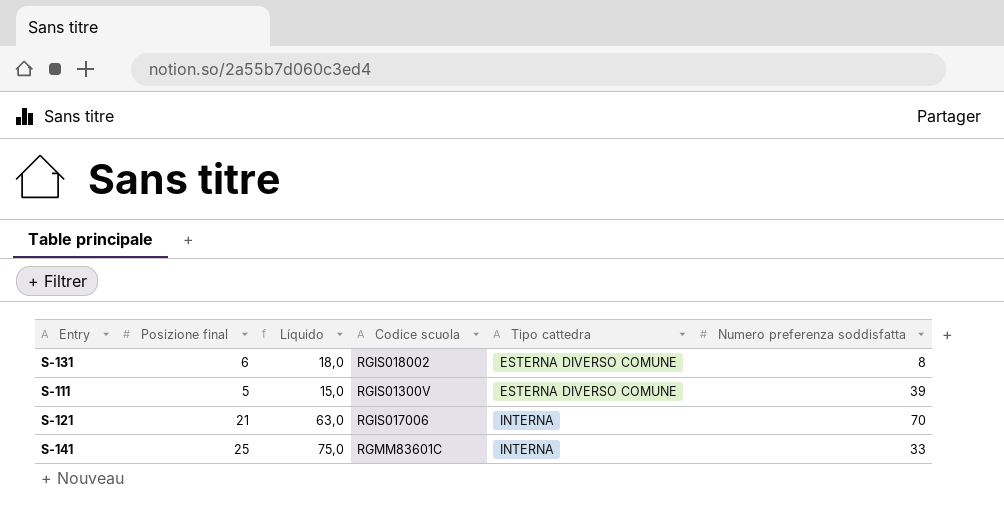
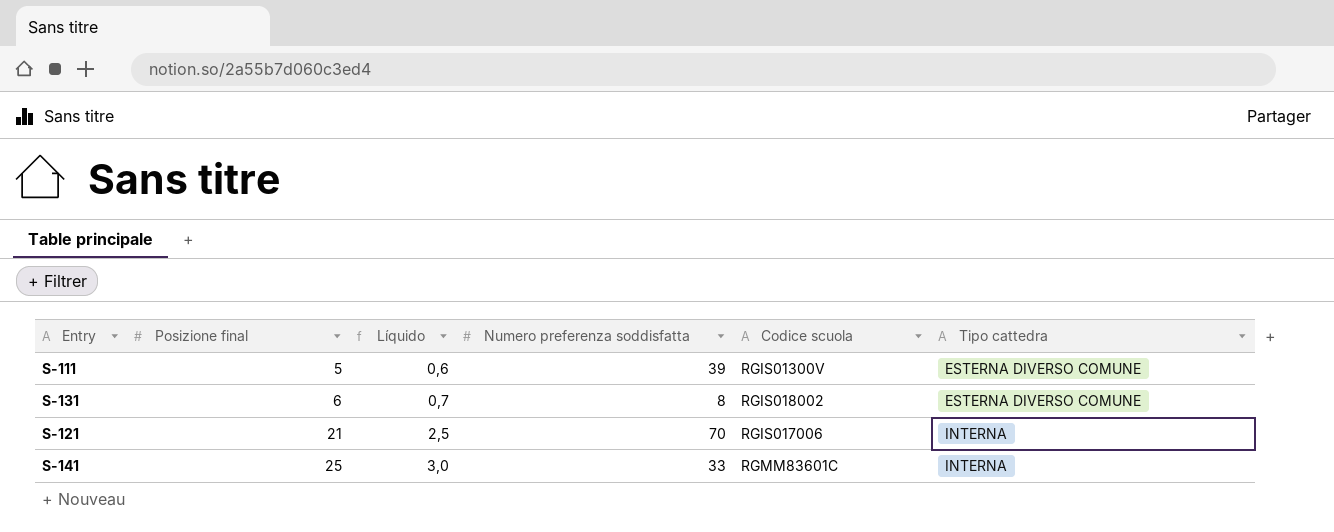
row order: Tipo cattedra ascending -> Posizione final ascending
column Líquido | formula: [Posizione final] * 3 -> [Posizione final] * 0,12
column Numero preferenza soddisfatta | position: 6 -> 4

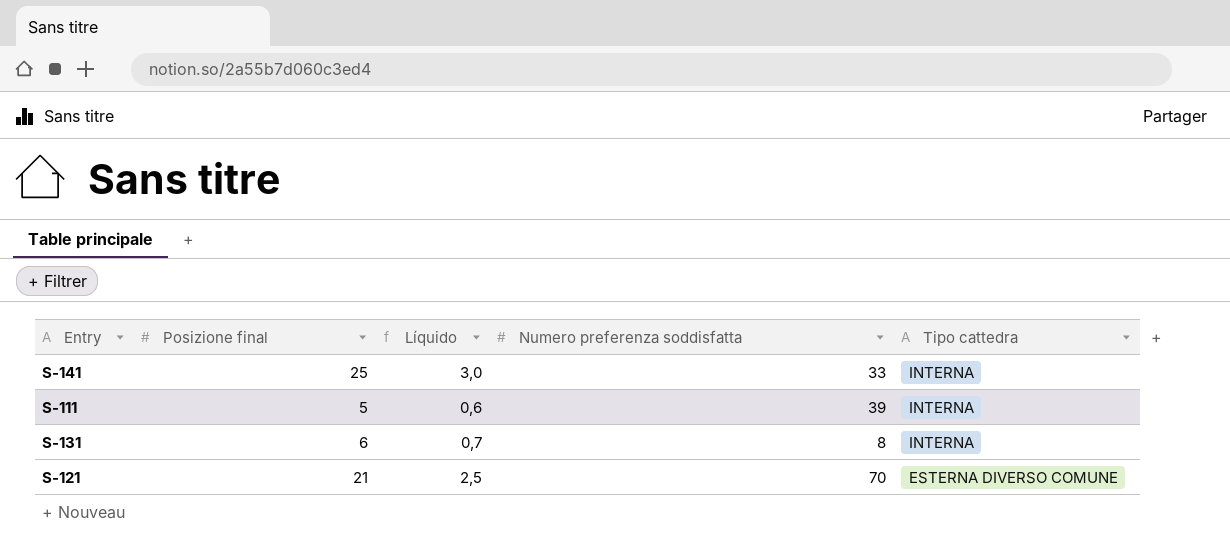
row order: Posizione final ascending -> Tipo cattedra descending
column Codice scuola | position: 5 -> none
S-111 | Tipo cattedra: ESTERNA DIVERSO COMUNE -> INTERNA
S-131 | Tipo cattedra: ESTERNA DIVERSO COMUNE -> INTERNA
S-121 | Tipo cattedra: INTERNA -> ESTERNA DIVERSO COMUNE

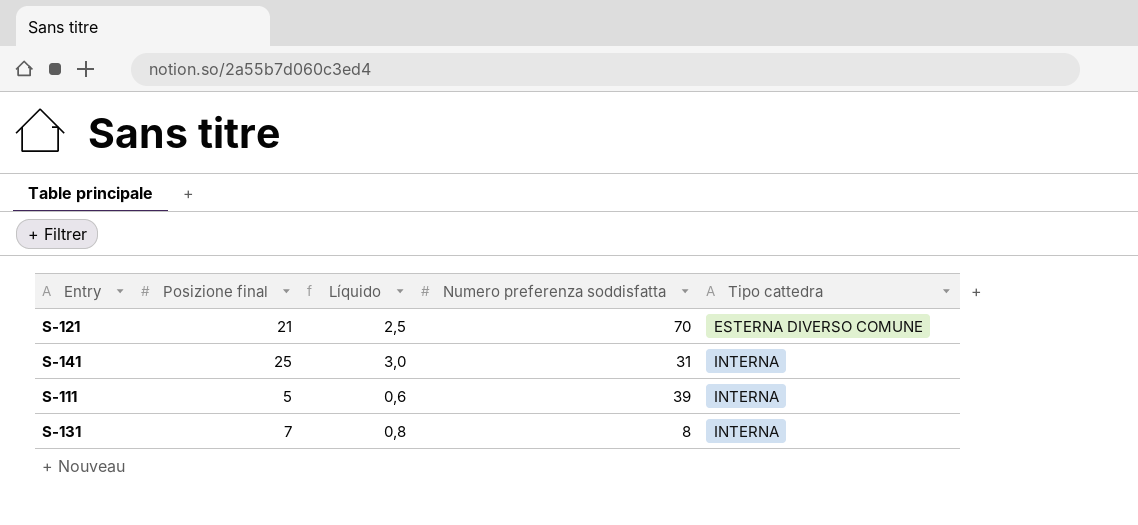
row order: Tipo cattedra descending -> Tipo cattedra ascending
S-141 | Numero preferenza soddisfatta: 33 -> 31
S-131 | Posizione final: 6 -> 7
S-131 | Líquido: 0,7 -> 0,8

